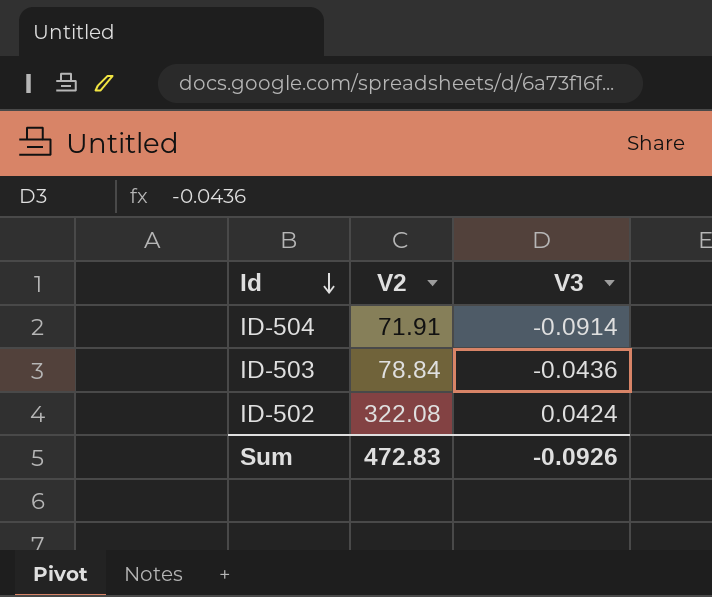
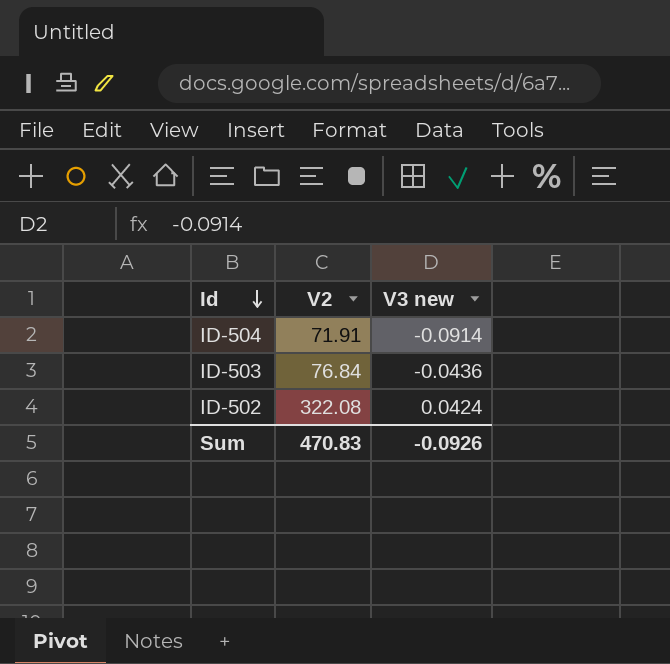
column name: V3 -> V3 new
ID-503 | V2: 78.84 -> 76.84
Sum | V2: 472.83 -> 470.83

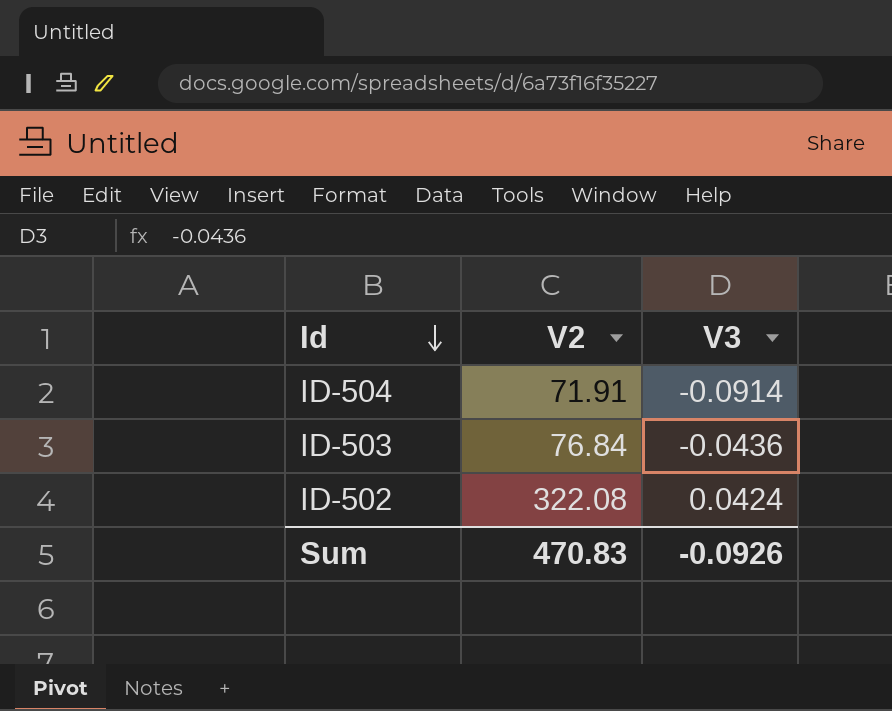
column name: V3 new -> V3

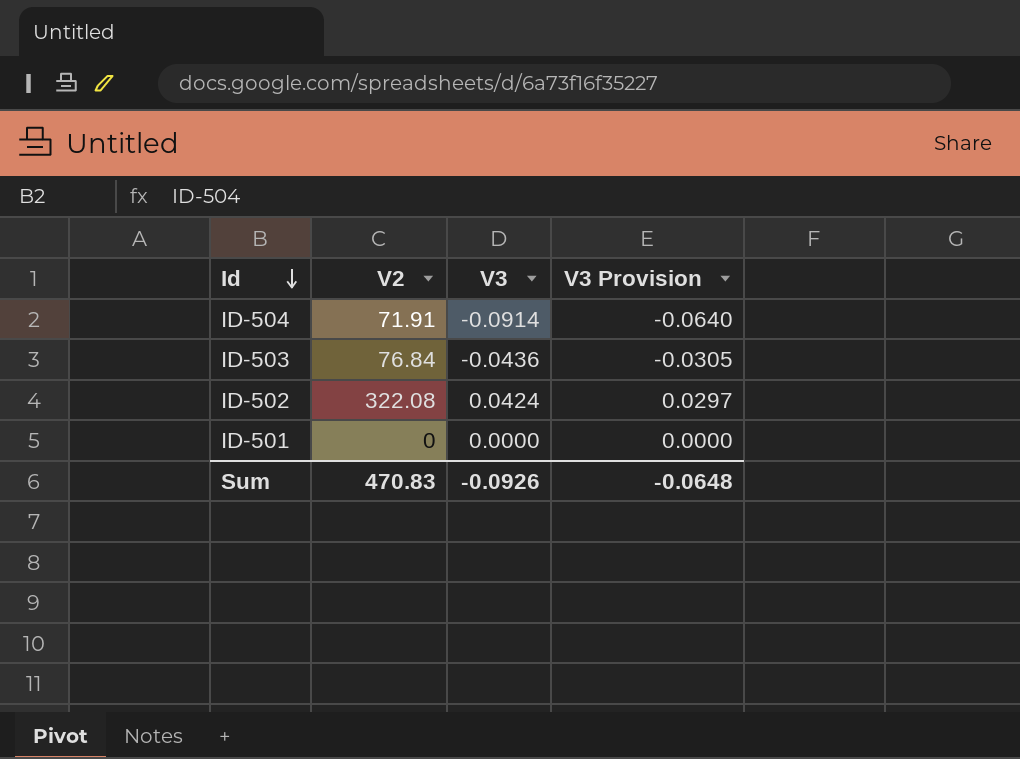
column V3 Provision | formula: none -> [V3] * 0.7
row ID-501: none -> 0 | 0.0000 | 0.0000

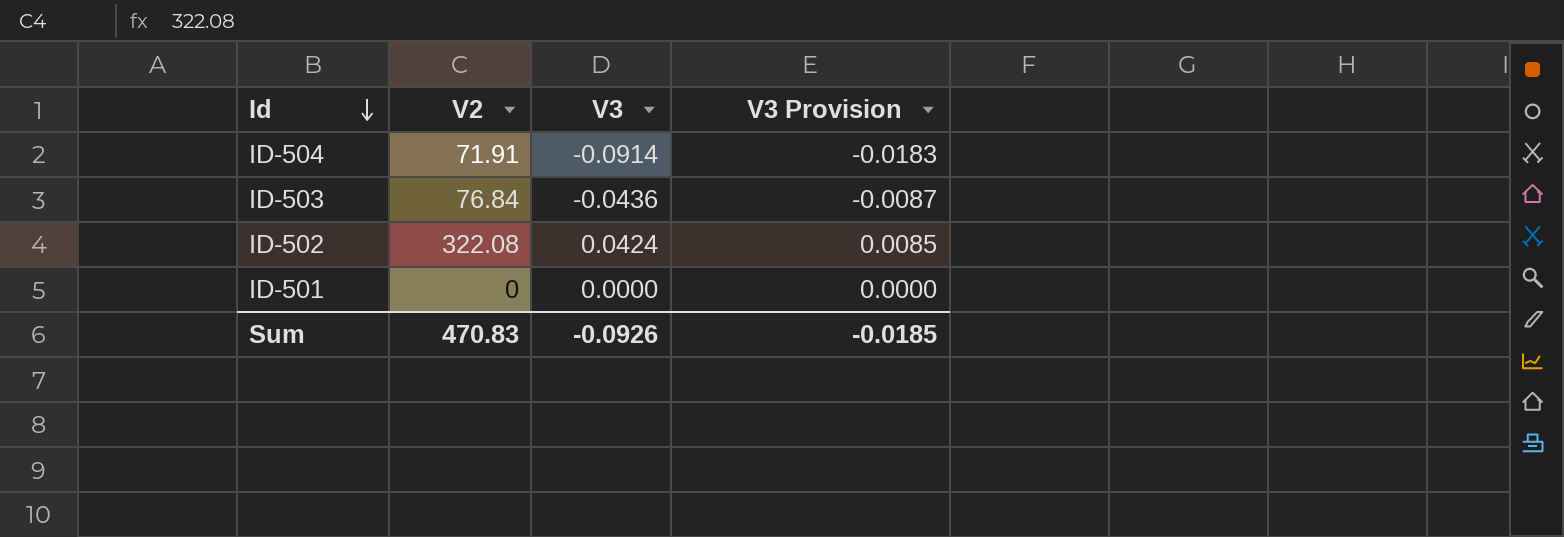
column V3 Provision | formula: [V3] * 0.7 -> [V3] * 0.2
Sum | V3 Provision: -0.0648 -> -0.0185

